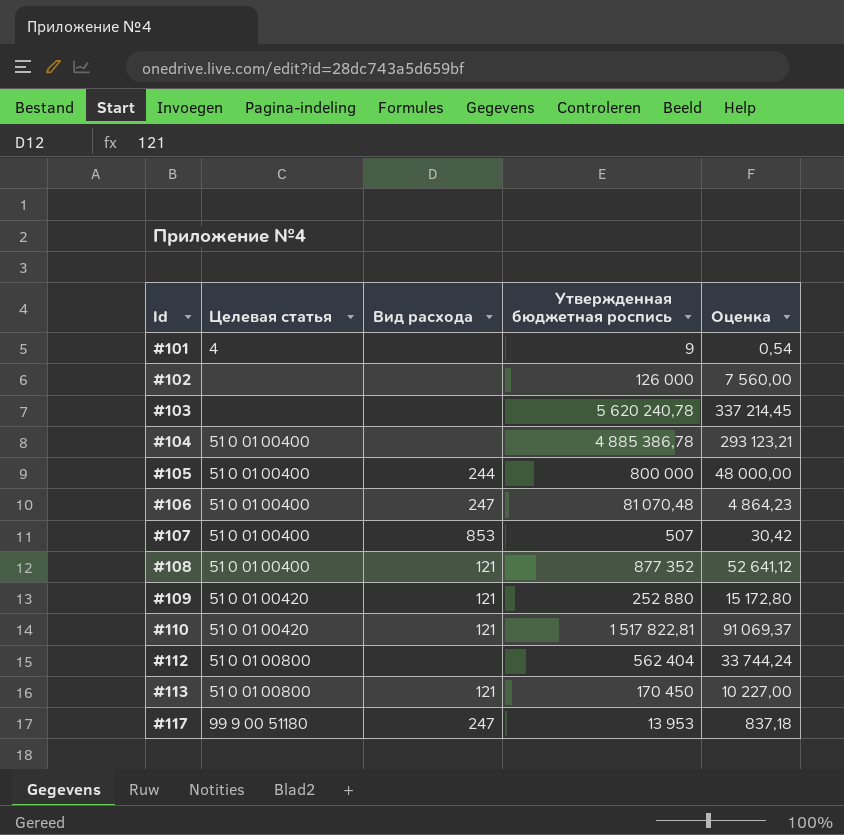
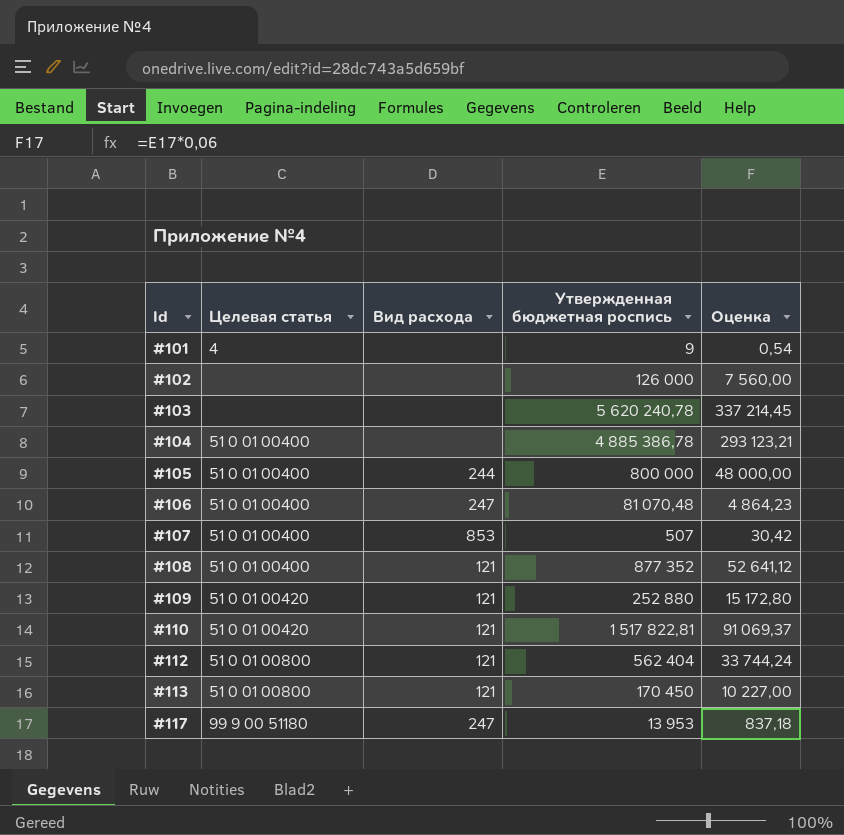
#112 | Вид расхода: none -> 121

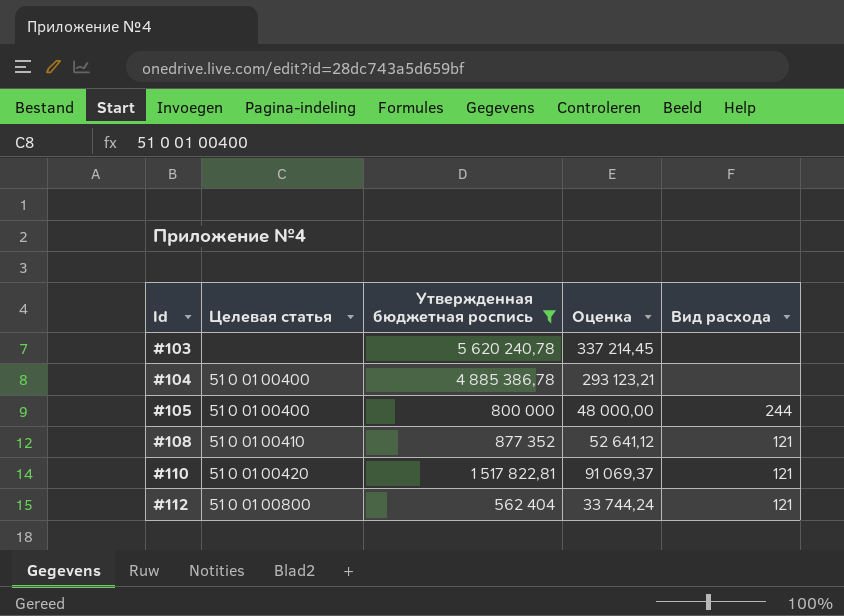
filter: none -> Утвержденная бюджетная роспись >= 562 404
column Вид расхода | position: 3 -> 5
#108 | Целевая статья: 51 0 01 00400 -> 51 0 01 00410

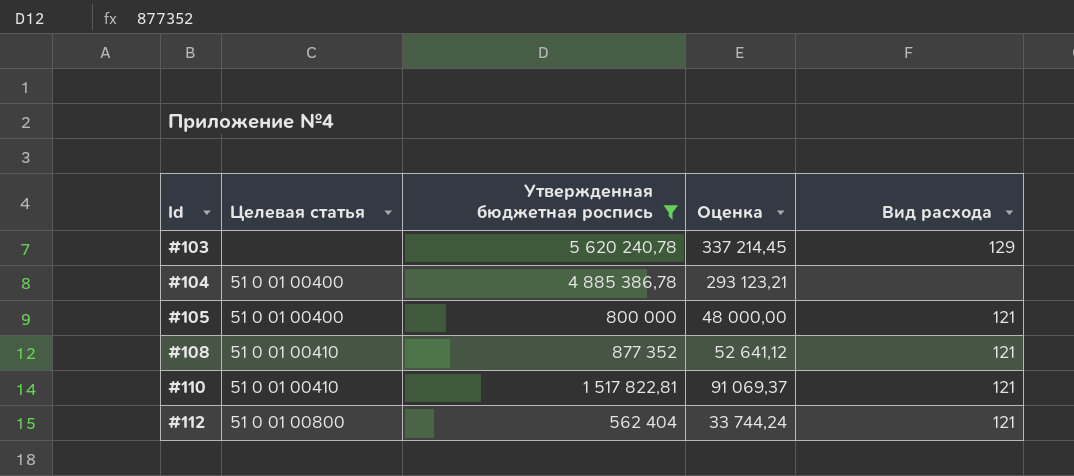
#103 | Вид расхода: none -> 129
#105 | Вид расхода: 244 -> 121
#110 | Целевая статья: 51 0 01 00420 -> 51 0 01 00410

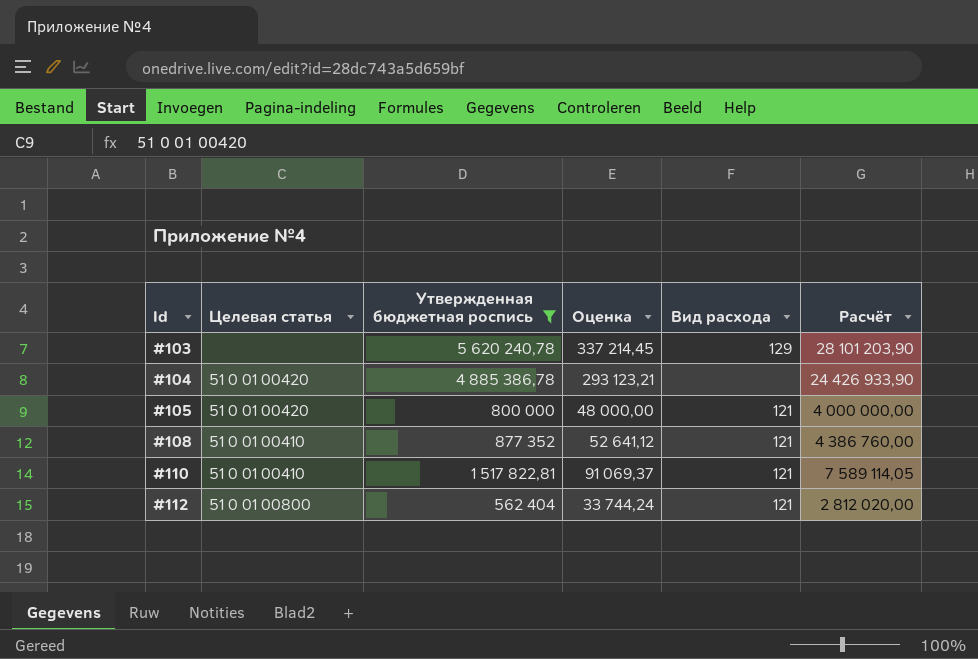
column Расчёт | formula: none -> [Утвержденная бюджетная роспись] * 5
#104 | Целевая статья: 51 0 01 00400 -> 51 0 01 00420
#105 | Целевая статья: 51 0 01 00400 -> 51 0 01 00420

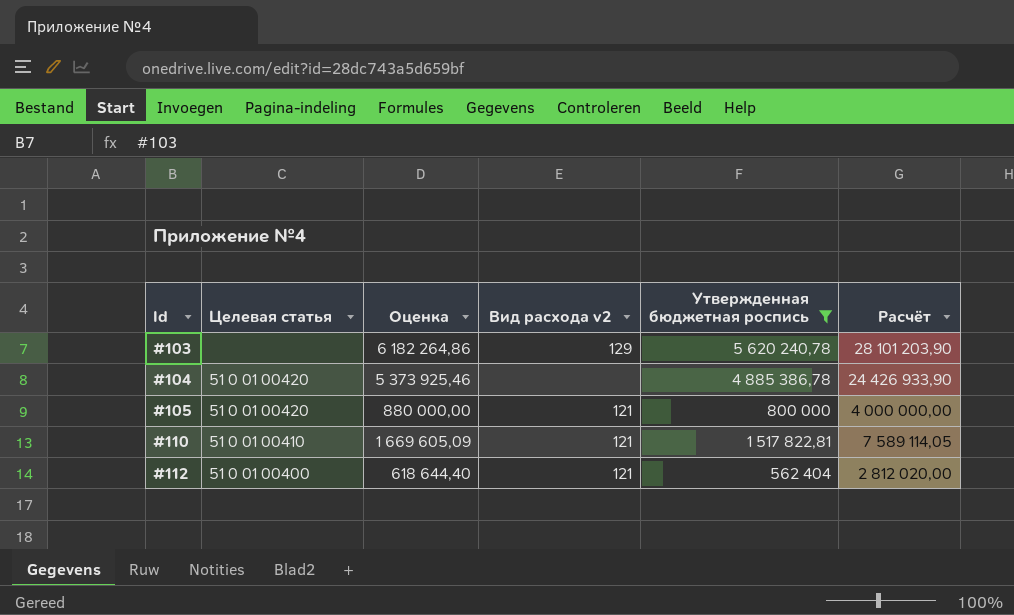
column Оценка | formula: [Утвержденная бюджетная роспись] * 0,06 -> [Утвержденная бюджетная роспись] * 1,1
column name: Вид расхода -> Вид расхода v2
column Утвержденная бюджетная роспись | position: 3 -> 5
row #108: 51 0 01 00410 | 877 352 | 52 641,12 | 121 | 4 386 760,00 -> none
#112 | Целевая статья: 51 0 01 00800 -> 51 0 01 00400

